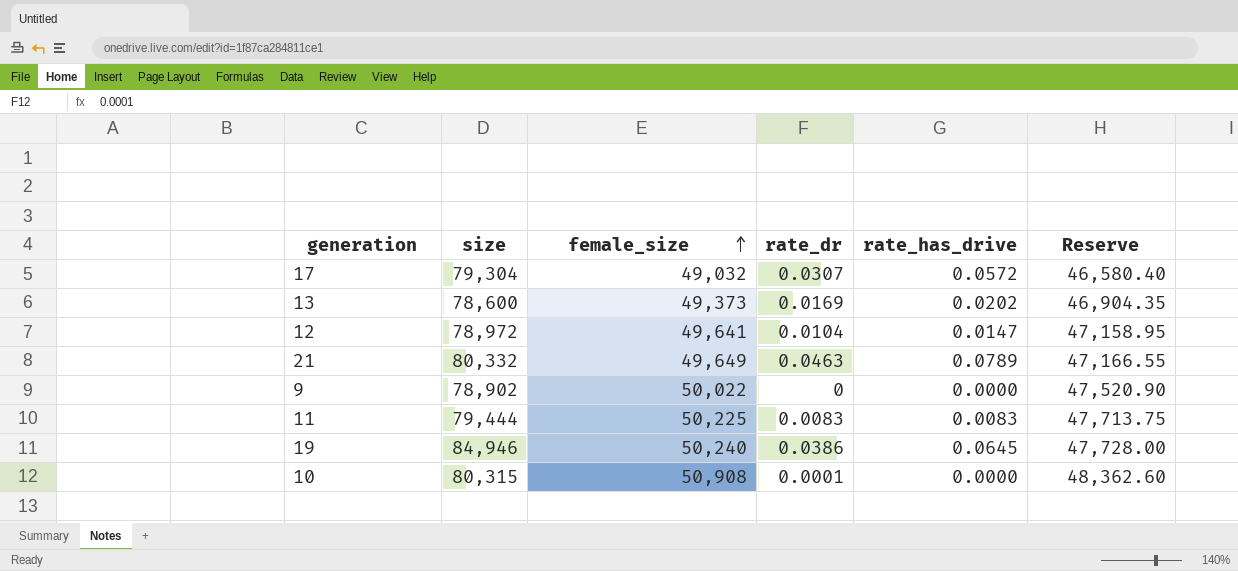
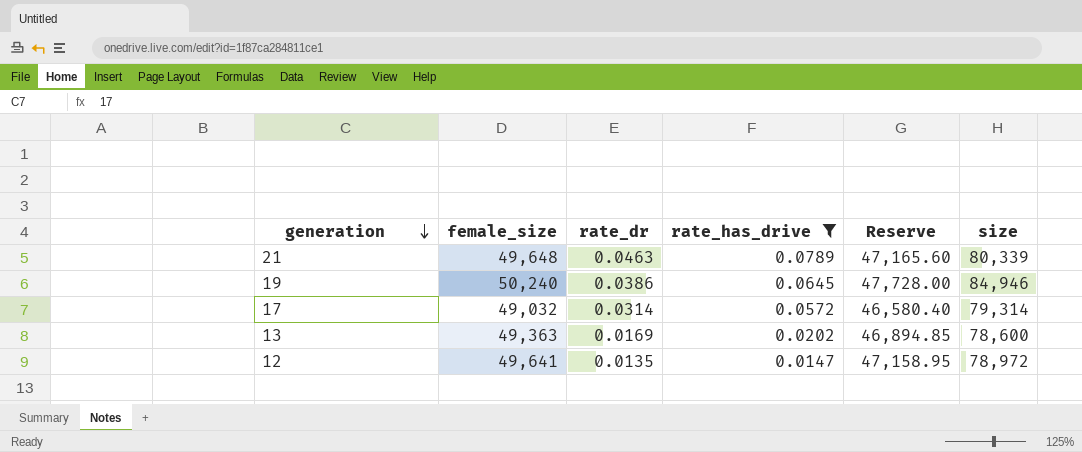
filter: none -> rate_has_drive >= 0.0147
row order: female_size ascending -> generation descending
column size | position: 2 -> 6
21 | female_size: 49,649 -> 49,648
21 | Reserve: 47,166.55 -> 47,165.60
21 | size: 80,332 -> 80,339
17 | rate_dr: 0.0307 -> 0.0314
17 | size: 79,304 -> 79,314
13 | female_size: 49,373 -> 49,363
13 | Reserve: 46,904.35 -> 46,894.85
12 | rate_dr: 0.0104 -> 0.0135

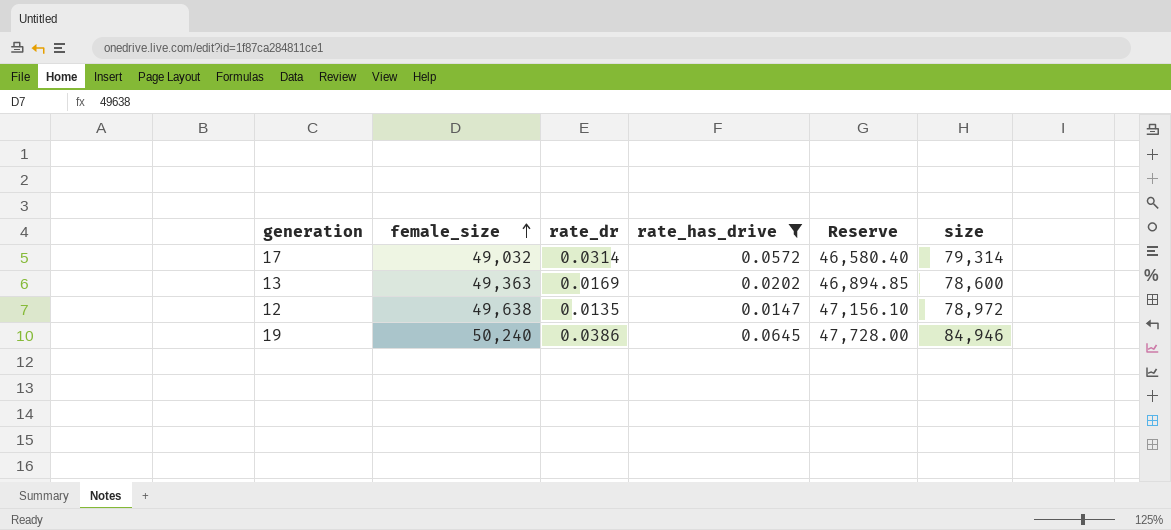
row order: generation descending -> female_size ascending
row 21: 49,648 | 0.0463 | 0.0789 | 47,165.60 | 80,339 -> none
12 | female_size: 49,641 -> 49,638
12 | Reserve: 47,158.95 -> 47,156.10

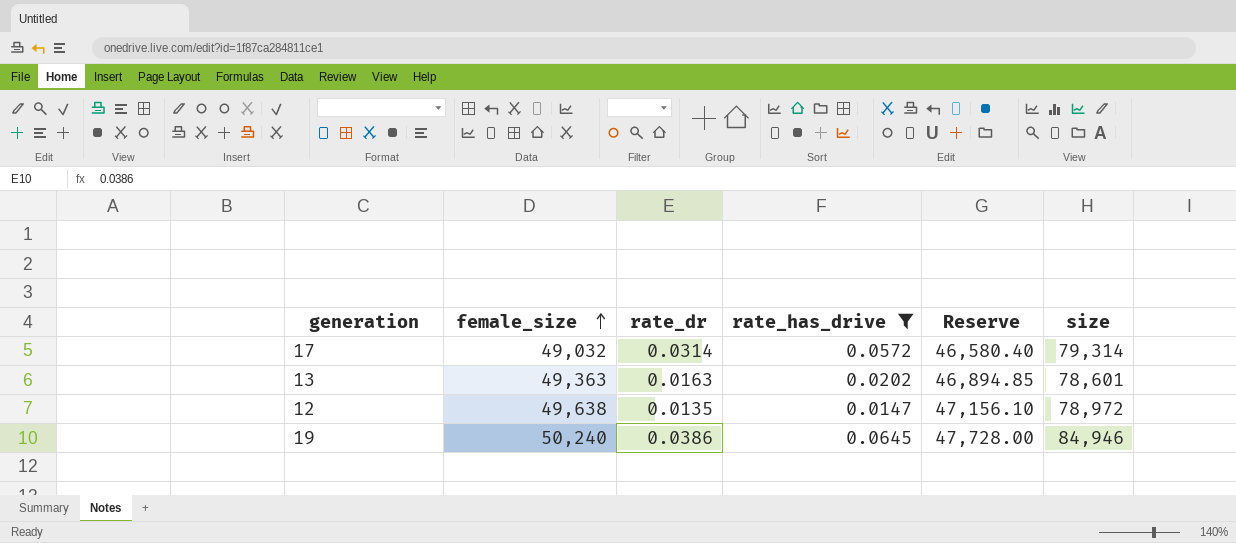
13 | rate_dr: 0.0169 -> 0.0163
13 | size: 78,600 -> 78,601

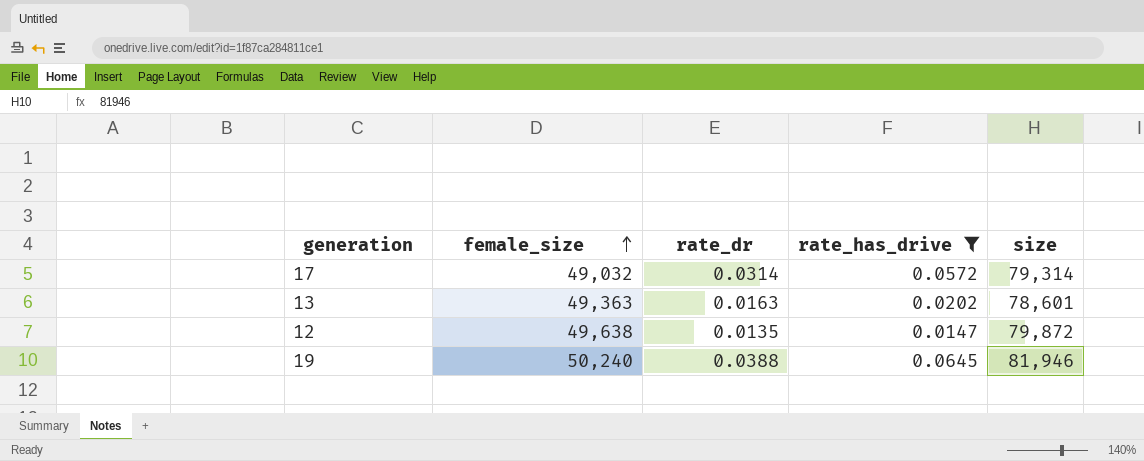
column Reserve | formula: [female_size] * 0.95 -> none
12 | size: 78,972 -> 79,872
19 | rate_dr: 0.0386 -> 0.0388
19 | size: 84,946 -> 81,946

